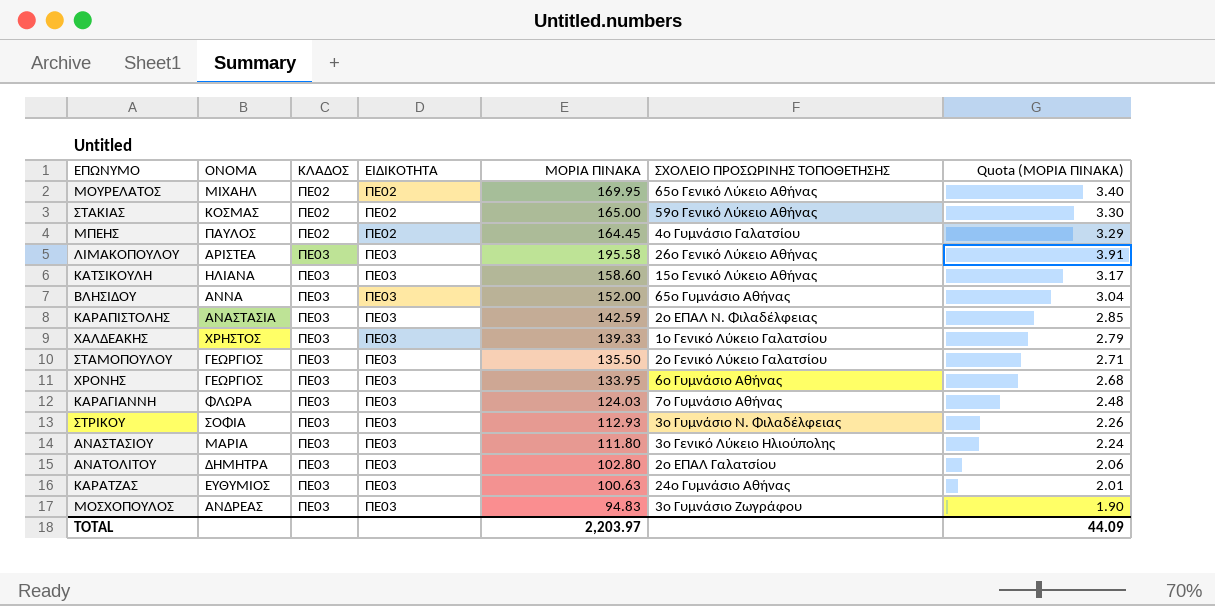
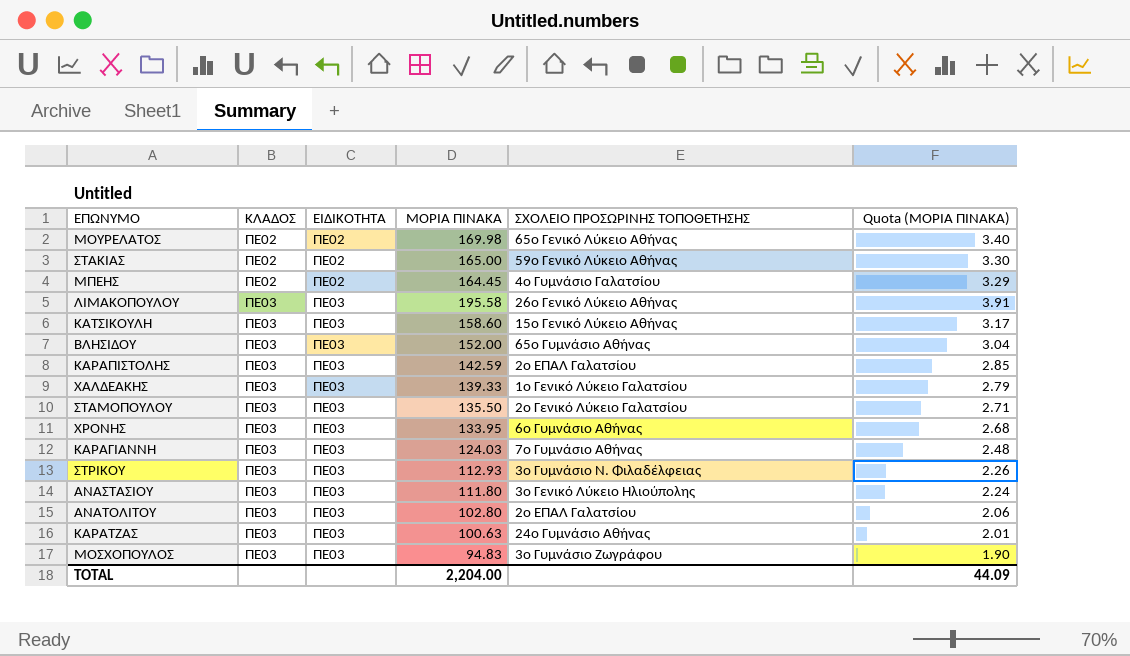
column ΟΝΟΜΑ | position: 2 -> none
ΜΟΥΡΕΛΑΤΟΣ | ΜΟΡΙΑ ΠΙΝΑΚΑ: 169.95 -> 169.98
ΚΑΡΑΠΙΣΤΟΛΗΣ | ΣΧΟΛΕΙΟ ΠΡΟΣΩΡΙΝΗΣ ΤΟΠΟΘΕΤΗΣΗΣ: 2ο ΕΠΑΛ Ν. Φιλαδέλφειας -> 2ο ΕΠΑΛ Γαλατσίου
TOTAL | ΜΟΡΙΑ ΠΙΝΑΚΑ: 2,203.97 -> 2,204.00

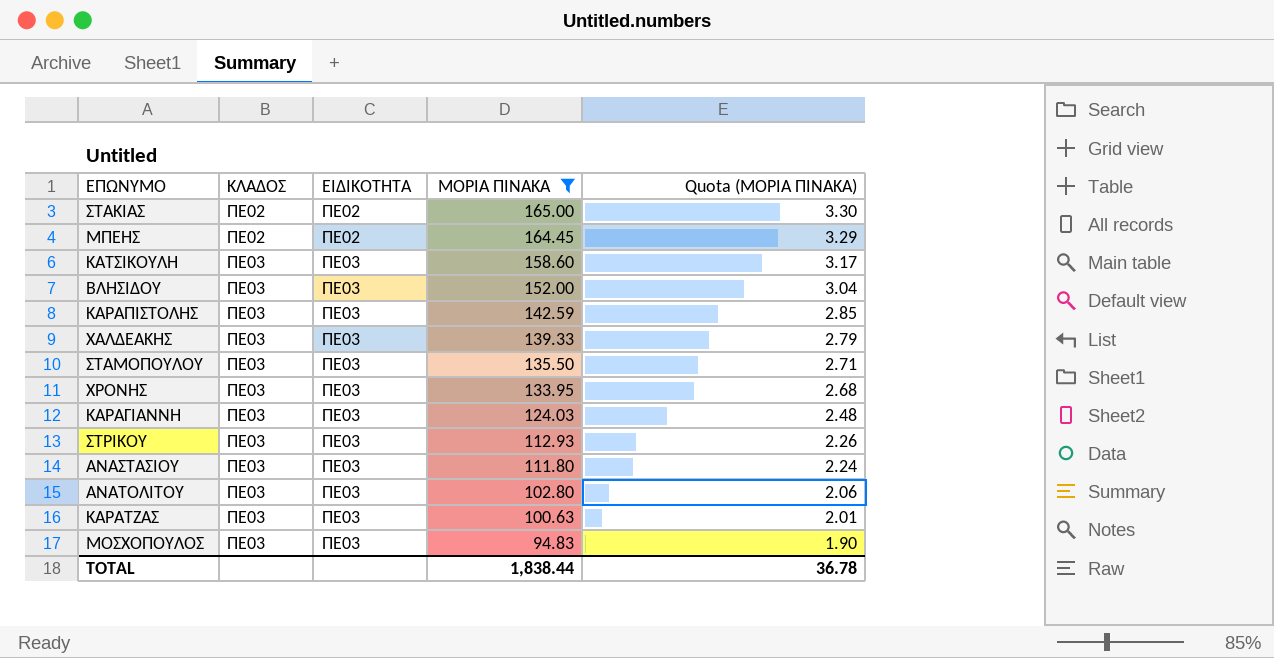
filter: none -> ΜΟΡΙΑ ΠΙΝΑΚΑ <= 165.00
column ΣΧΟΛΕΙΟ ΠΡΟΣΩΡΙΝΗΣ ΤΟΠΟΘΕΤΗΣΗΣ | position: 5 -> none
TOTAL | ΜΟΡΙΑ ΠΙΝΑΚΑ: 2,204.00 -> 1,838.44
TOTAL | Quota (ΜΟΡΙΑ ΠΙΝΑΚΑ): 44.09 -> 36.78

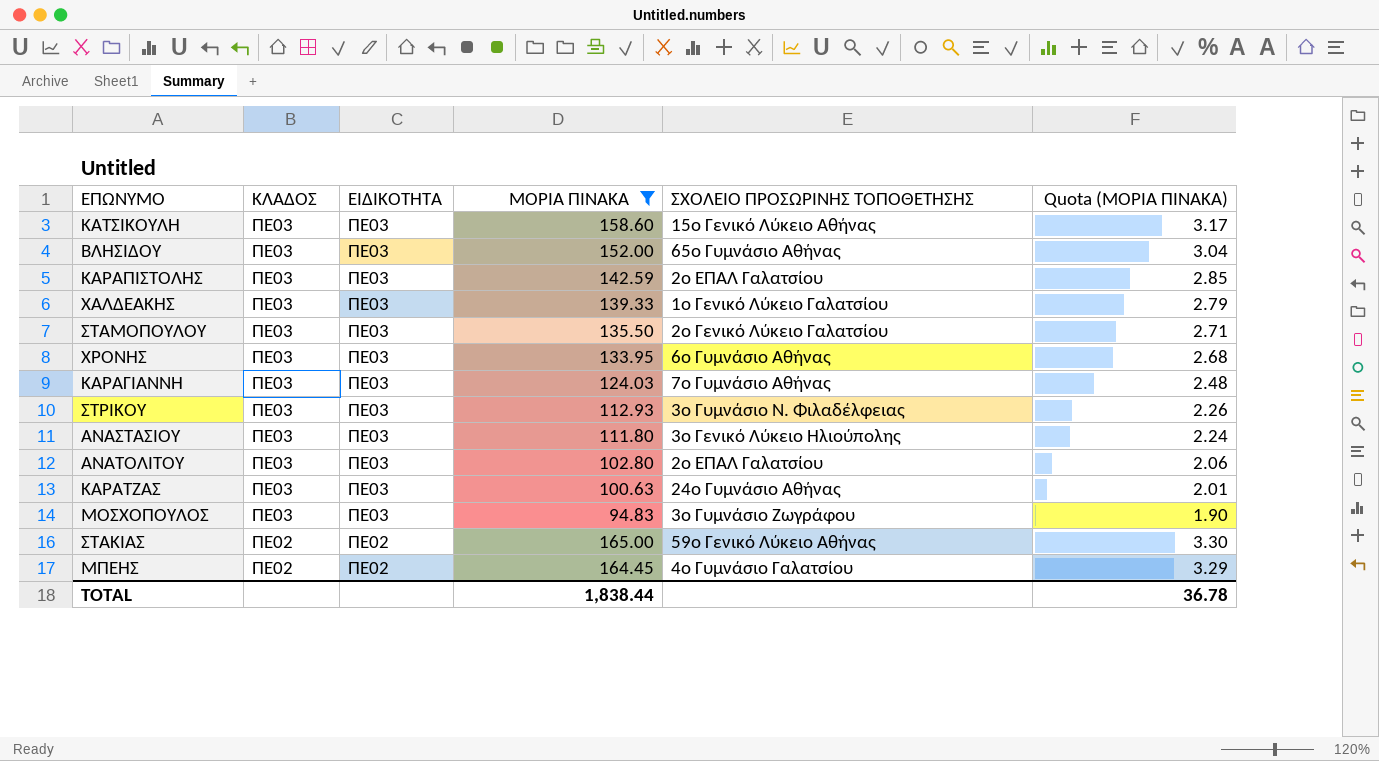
row order: ΚΛΑΔΟΣ ascending -> ΚΛΑΔΟΣ descending
column ΣΧΟΛΕΙΟ ΠΡΟΣΩΡΙΝΗΣ ΤΟΠΟΘΕΤΗΣΗΣ | position: none -> 5

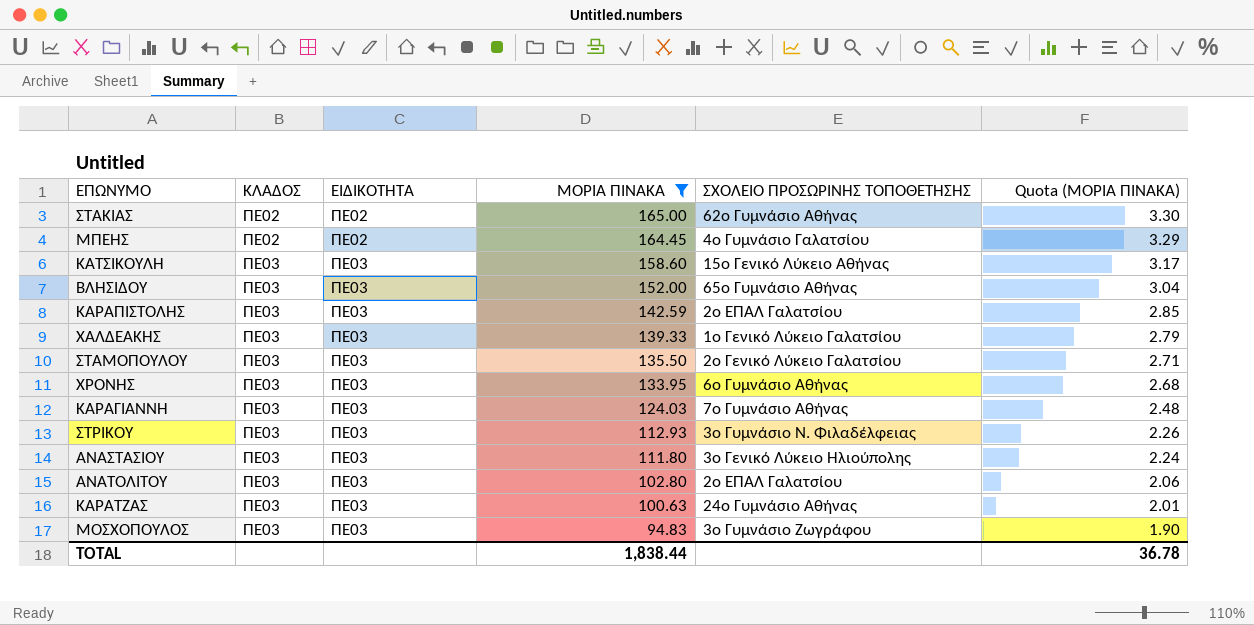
row order: ΚΛΑΔΟΣ descending -> ΚΛΑΔΟΣ ascending
ΣΤΑΚΙΑΣ | ΣΧΟΛΕΙΟ ΠΡΟΣΩΡΙΝΗΣ ΤΟΠΟΘΕΤΗΣΗΣ: 59ο Γενικό Λύκειο Αθήνας -> 62ο Γυμνάσιο Αθήνας

